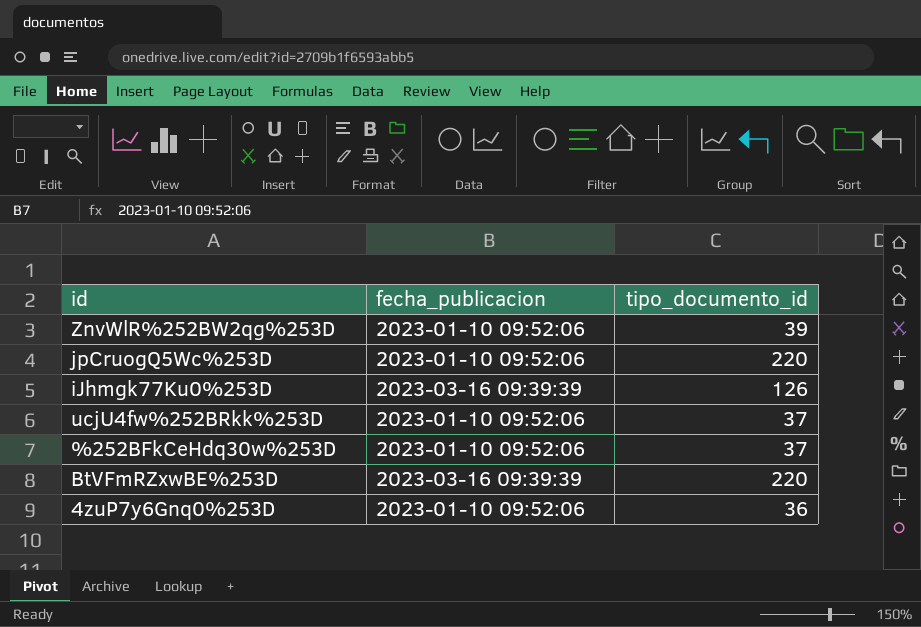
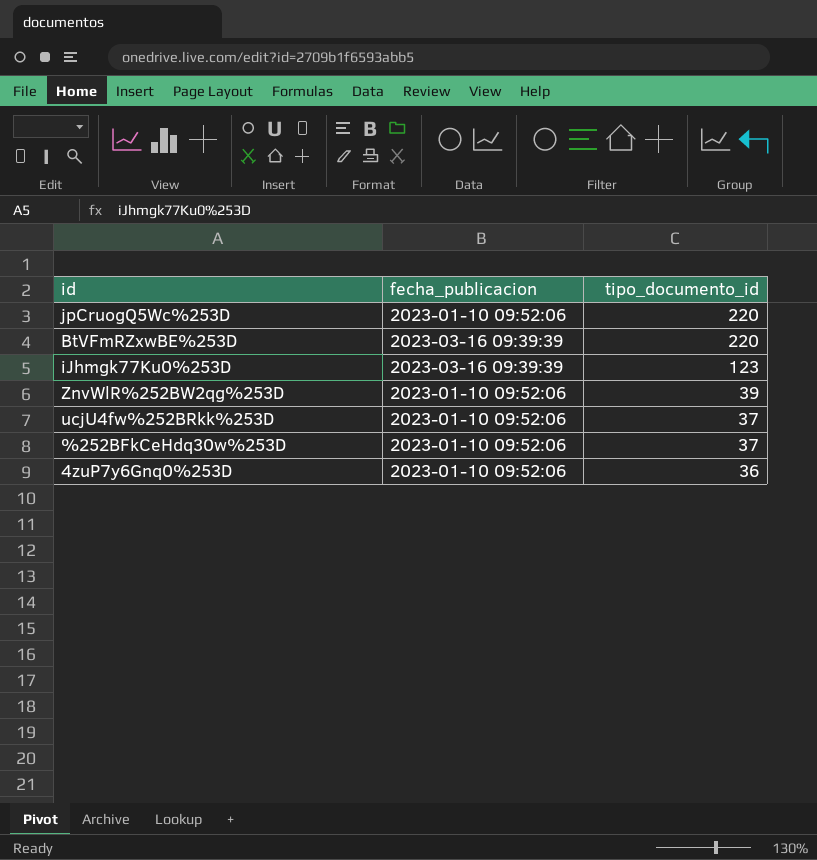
row order: none -> tipo_documento_id descending
iJhmgk77Ku0%253D | tipo_documento_id: 126 -> 123

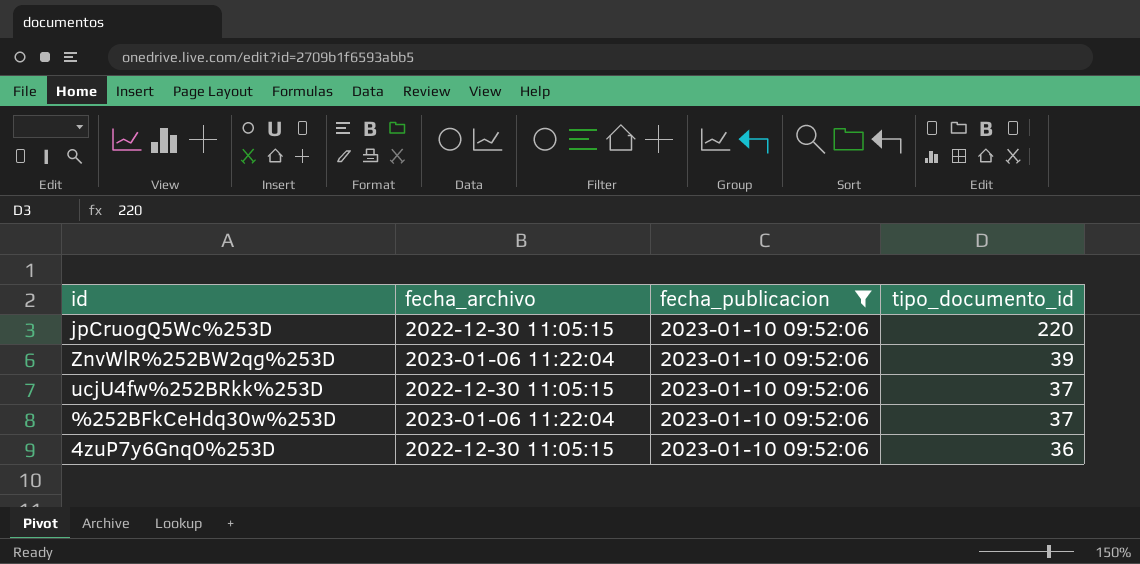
filter: none -> fecha_publicacion = 2023-01-10 09:52:06
column fecha_archivo | position: none -> 2

